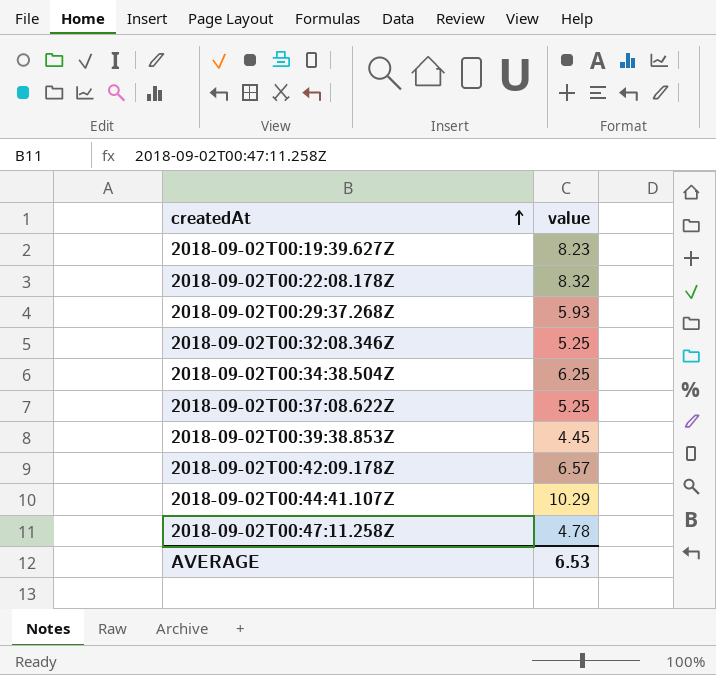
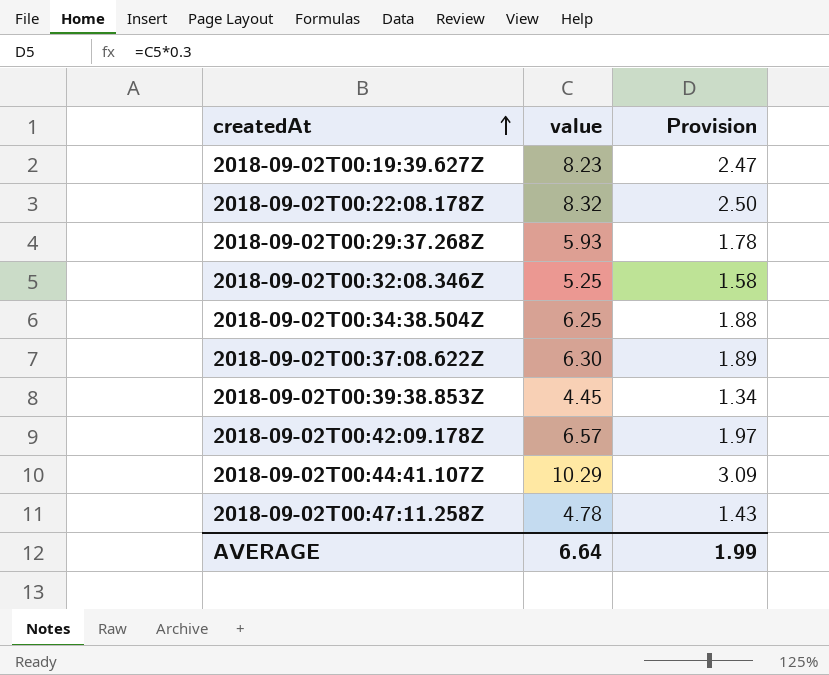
column Provision | formula: none -> [value] * 0.3
2018-09-02T00:37:08.622Z | value: 5.25 -> 6.30
AVERAGE | value: 6.53 -> 6.64

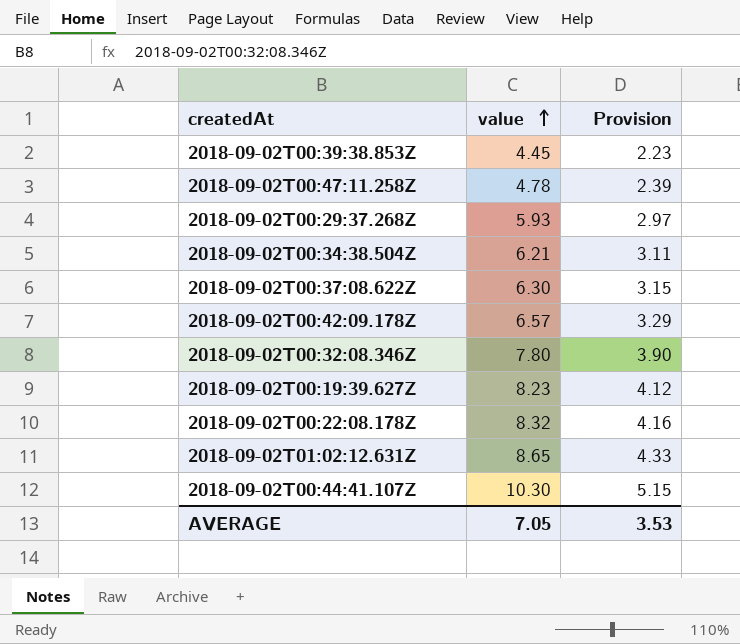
row order: createdAt ascending -> value ascending
column Provision | formula: [value] * 0.3 -> [value] * 0.5
2018-09-02T00:34:38.504Z | value: 6.25 -> 6.21
2018-09-02T00:32:08.346Z | value: 5.25 -> 7.80
row 2018-09-02T01:02:12.631Z: none -> 8.65 | 4.33
2018-09-02T00:44:41.107Z | value: 10.29 -> 10.30
AVERAGE | value: 6.64 -> 7.05
AVERAGE | Provision: 1.99 -> 3.53

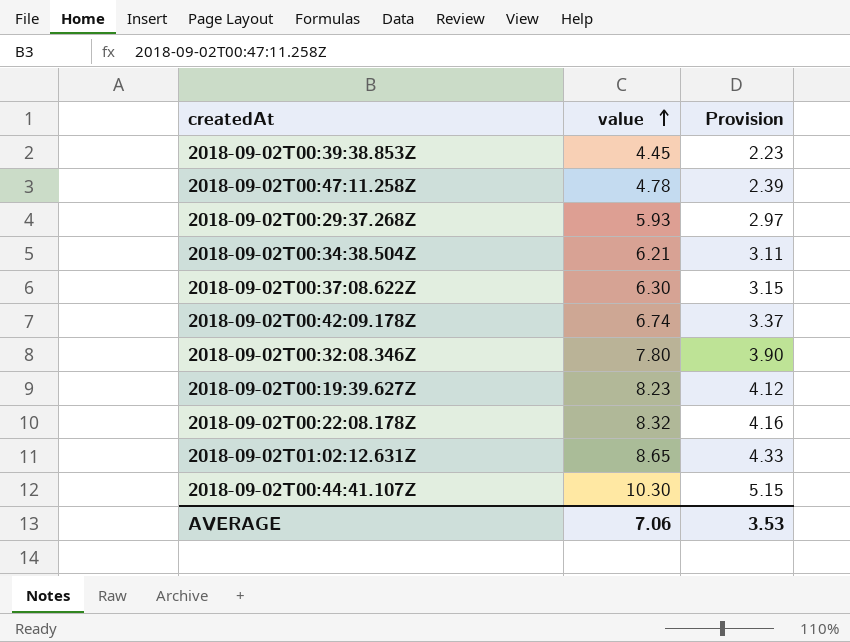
2018-09-02T00:42:09.178Z | value: 6.57 -> 6.74
2018-09-02T00:42:09.178Z | Provision: 3.29 -> 3.37
AVERAGE | value: 7.05 -> 7.06

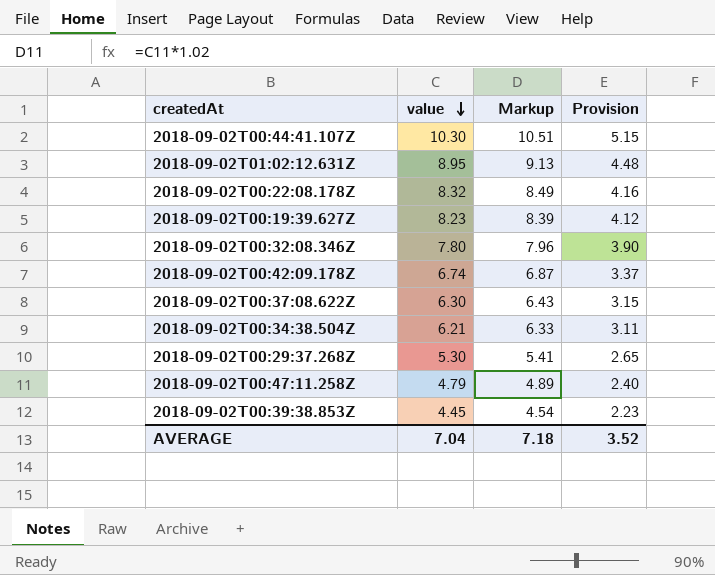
row order: value ascending -> value descending
column Markup | formula: none -> [value] * 1.02
2018-09-02T01:02:12.631Z | value: 8.65 -> 8.95
2018-09-02T01:02:12.631Z | Provision: 4.33 -> 4.48
2018-09-02T00:29:37.268Z | value: 5.93 -> 5.30
2018-09-02T00:29:37.268Z | Provision: 2.97 -> 2.65
2018-09-02T00:47:11.258Z | value: 4.78 -> 4.79
2018-09-02T00:47:11.258Z | Provision: 2.39 -> 2.40
AVERAGE | value: 7.06 -> 7.04
AVERAGE | Provision: 3.53 -> 3.52

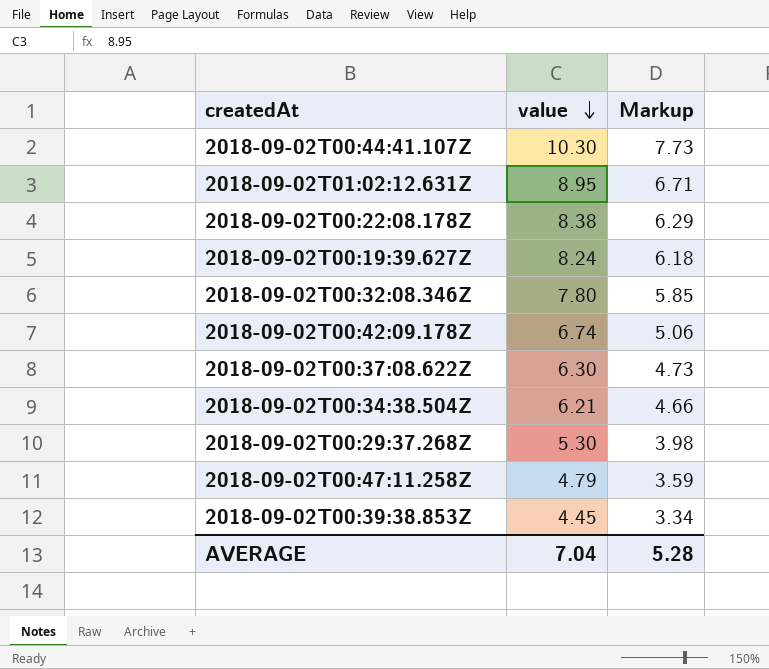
column Provision | formula: [value] * 0.5 -> none
column Markup | formula: [value] * 1.02 -> [value] * 0.75
2018-09-02T00:22:08.178Z | value: 8.32 -> 8.38
2018-09-02T00:19:39.627Z | value: 8.23 -> 8.24
AVERAGE | Markup: 7.18 -> 5.28

